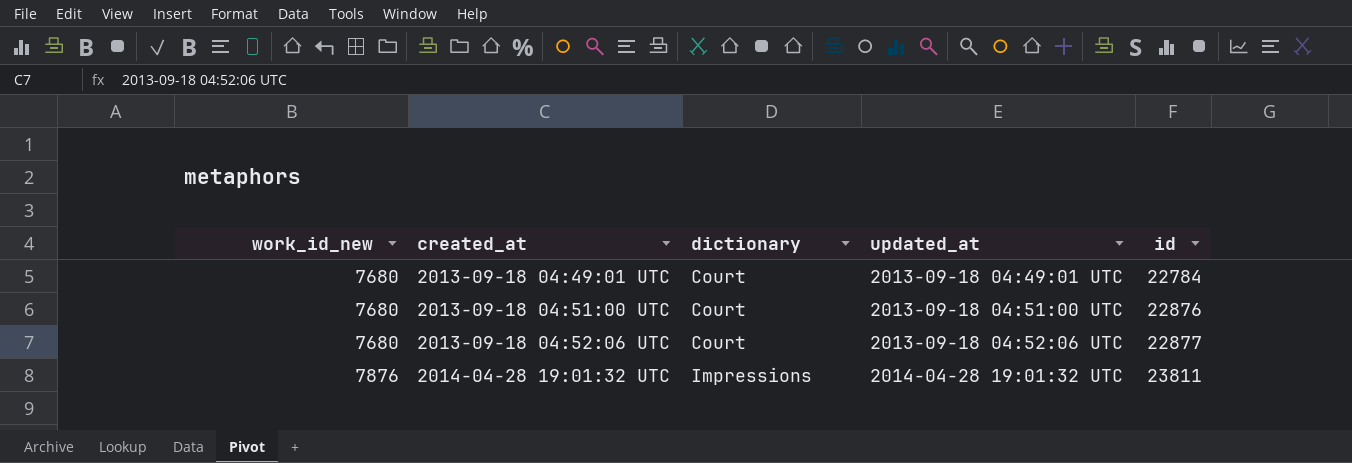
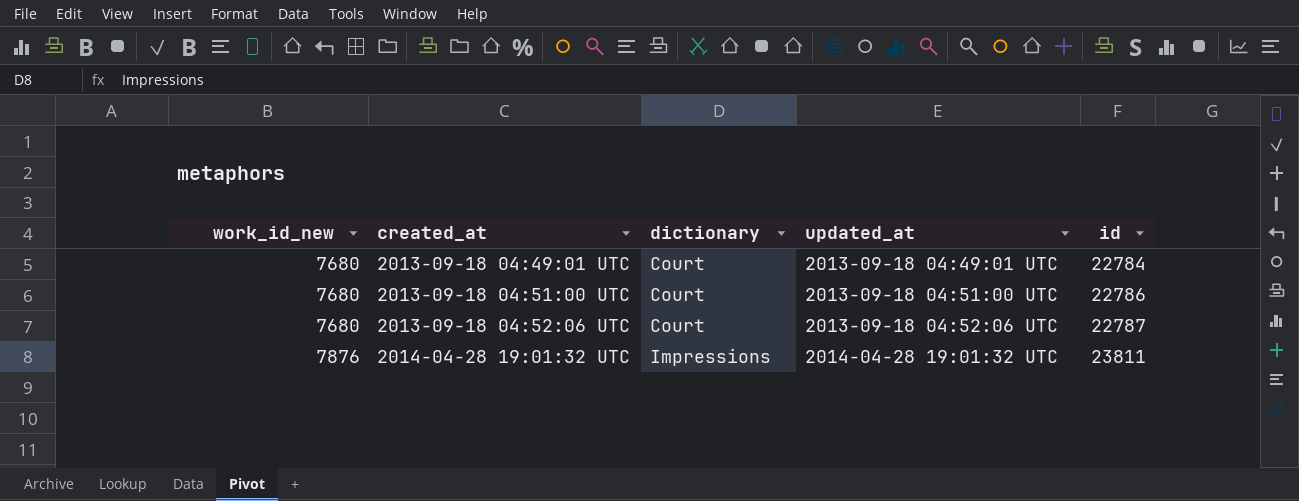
2013-09-18 04:51:00 UTC | id: 22876 -> 22786
2013-09-18 04:52:06 UTC | id: 22877 -> 22787

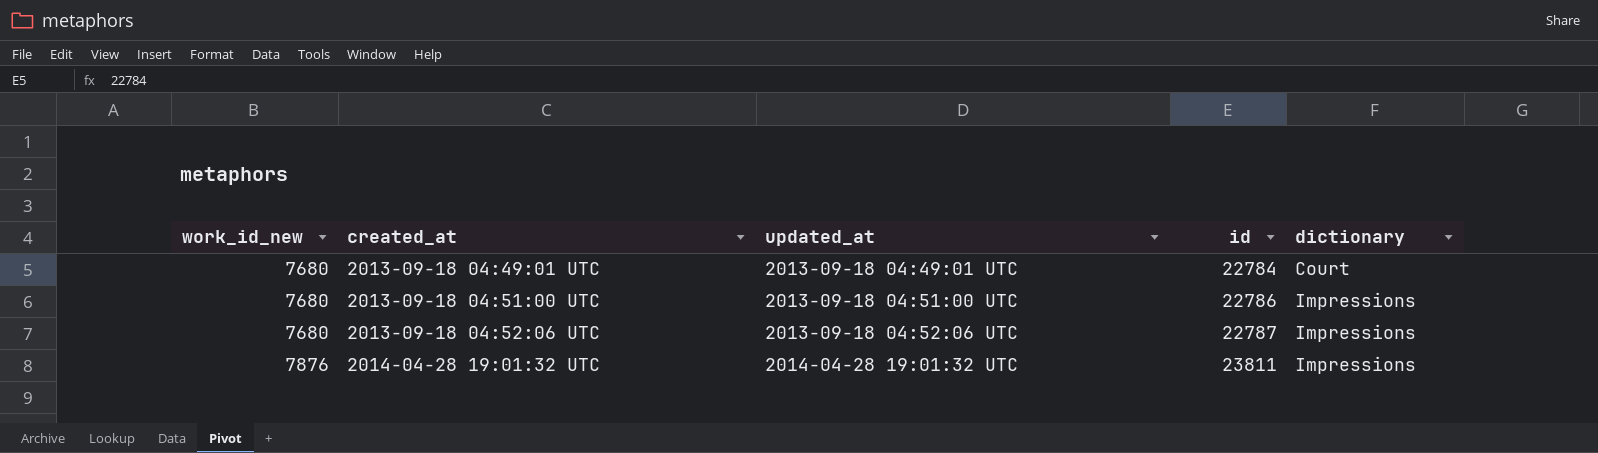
column dictionary | position: 3 -> 5
2013-09-18 04:51:00 UTC | dictionary: Court -> Impressions
2013-09-18 04:52:06 UTC | dictionary: Court -> Impressions

